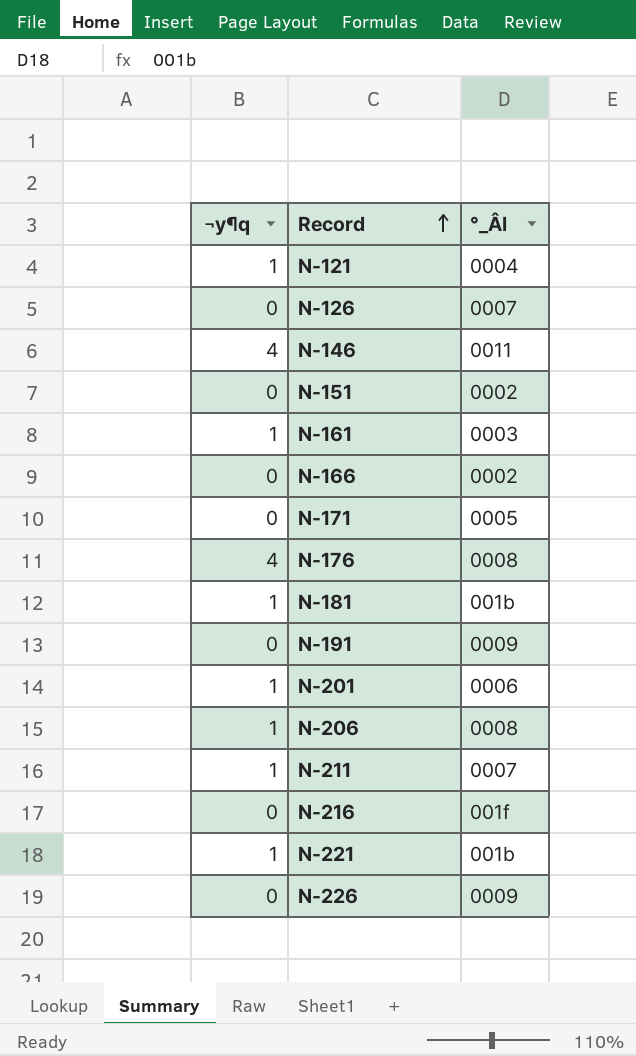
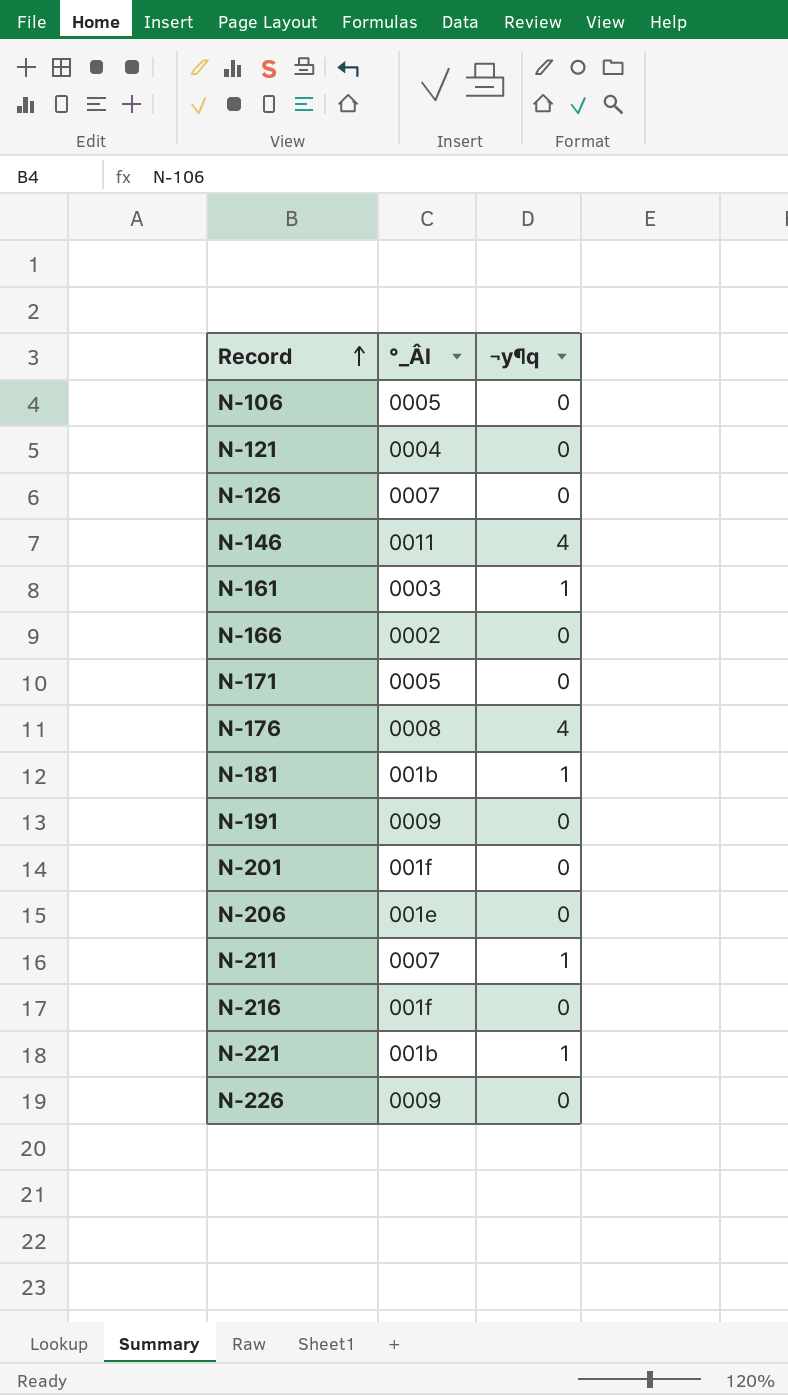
column ¬y¶q | position: 1 -> 3
row N-151: 0 | 0002 -> none
row N-106: none -> 0005 | 0
N-121 | ¬y¶q: 1 -> 0
N-201 | °_ÂI: 0006 -> 001f
N-201 | ¬y¶q: 1 -> 0
N-206 | °_ÂI: 0008 -> 001e
N-206 | ¬y¶q: 1 -> 0

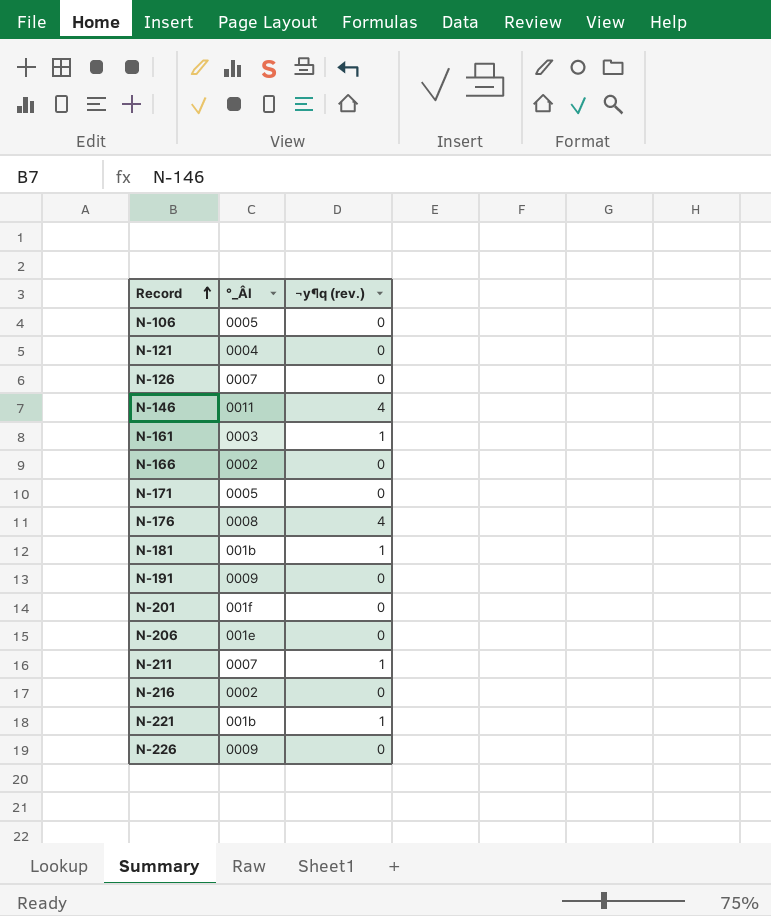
column name: ¬y¶q -> ¬y¶q (rev.)
N-216 | °_ÂI: 001f -> 0002

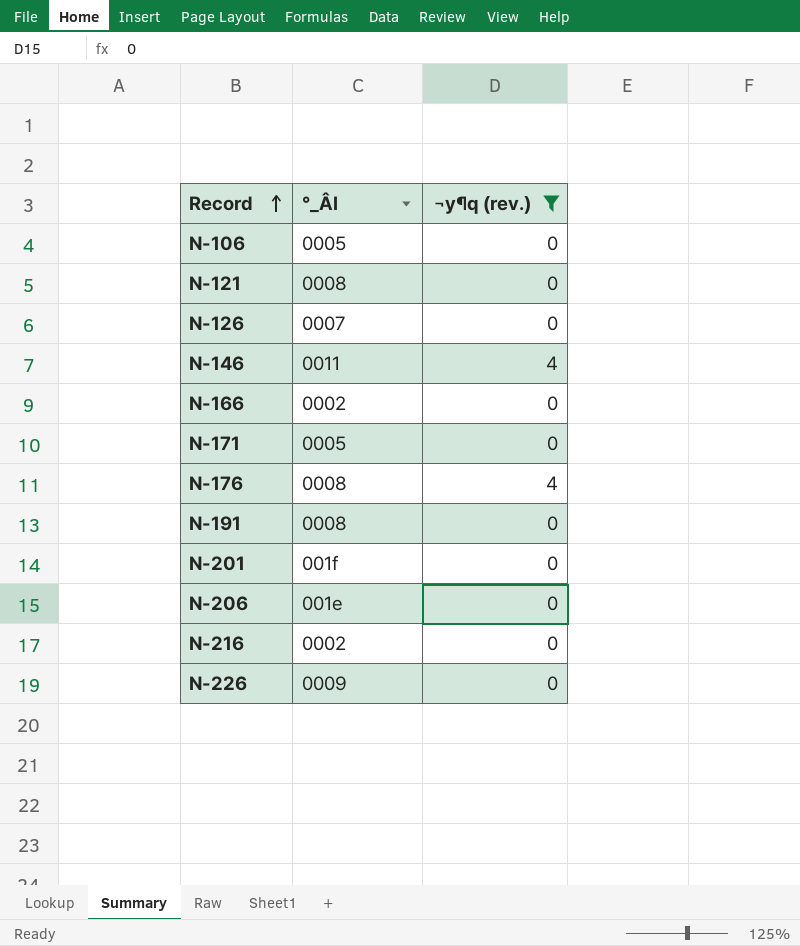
filter: none -> ¬y¶q (rev.) != 1
N-121 | °_ÂI: 0004 -> 0008
N-191 | °_ÂI: 0009 -> 0008

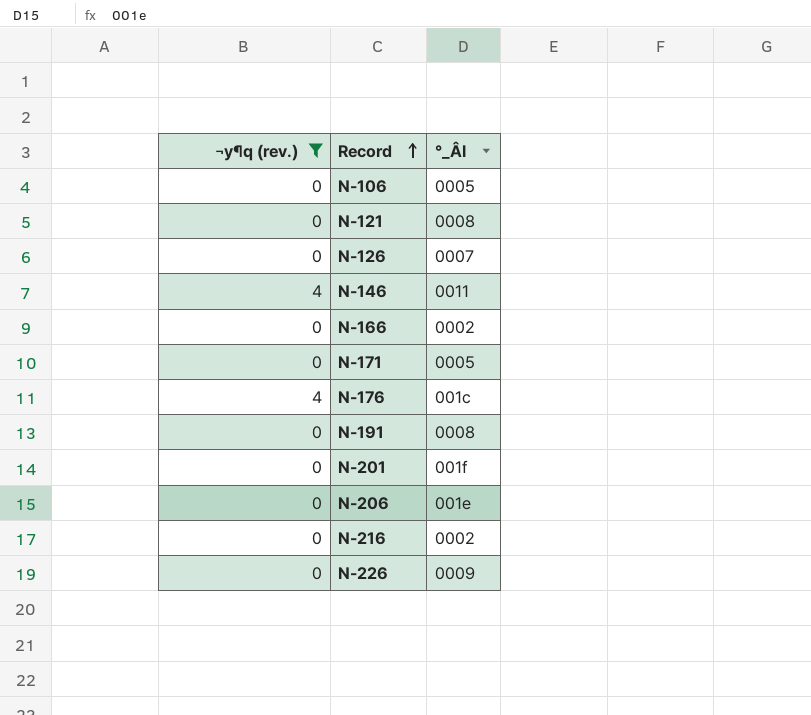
column ¬y¶q (rev.) | position: 3 -> 1
N-176 | °_ÂI: 0008 -> 001c

